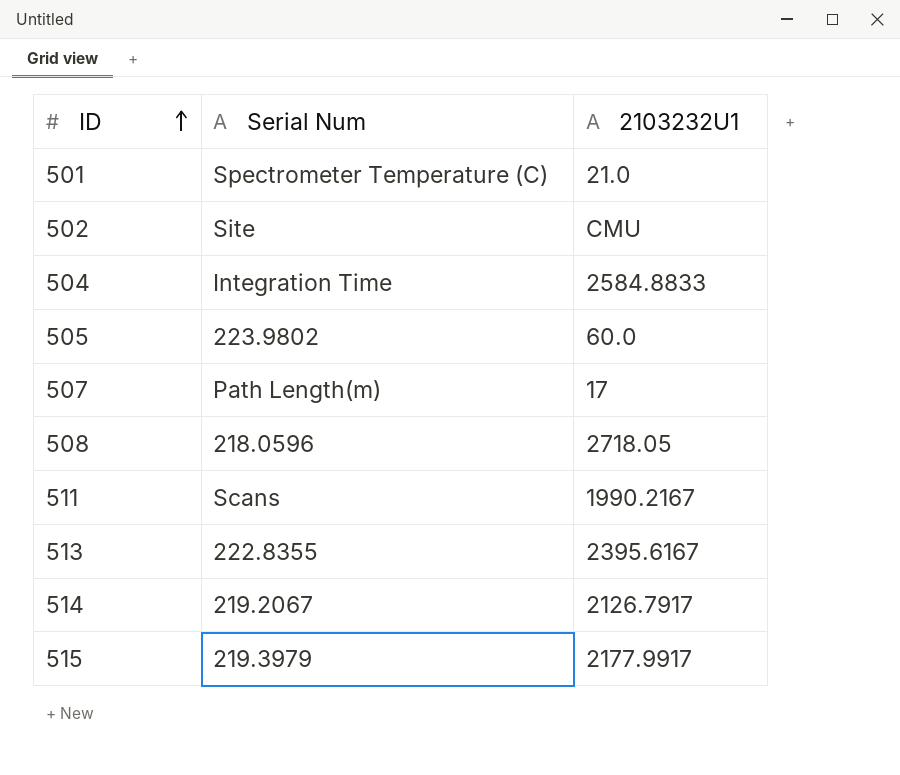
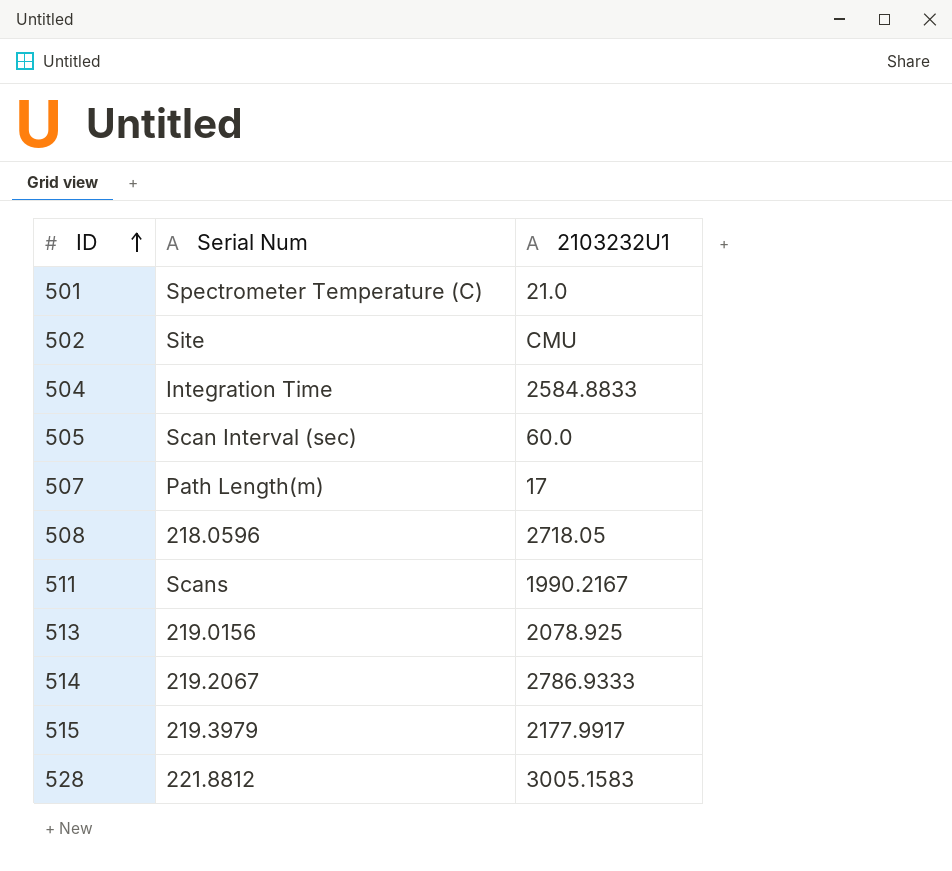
505 | Serial Num: 223.9802 -> Scan Interval (sec)
513 | Serial Num: 222.8355 -> 219.0156
513 | 2103232U1: 2395.6167 -> 2078.925
514 | 2103232U1: 2126.7917 -> 2786.9333
row 528: none -> 221.8812 | 3005.1583

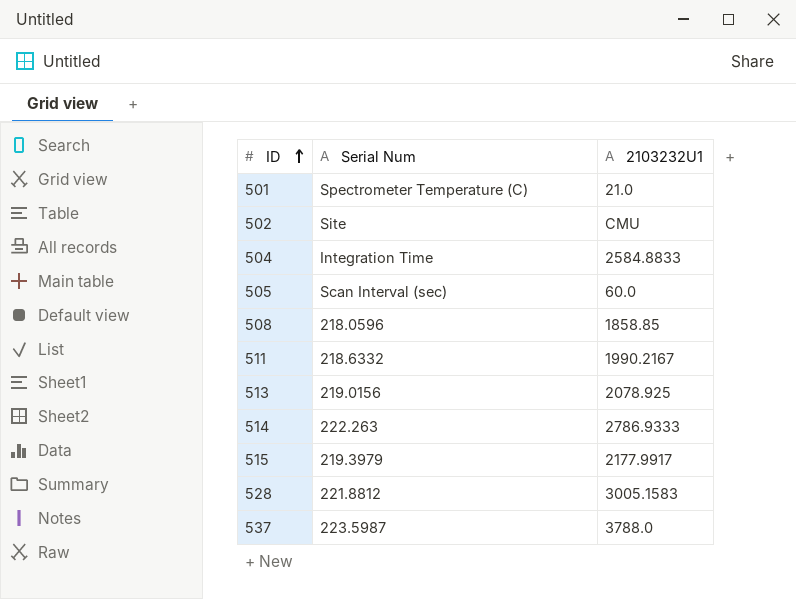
row 507: Path Length(m) | 17 -> none
508 | 2103232U1: 2718.05 -> 1858.85
511 | Serial Num: Scans -> 218.6332
514 | Serial Num: 219.2067 -> 222.263
row 537: none -> 223.5987 | 3788.0

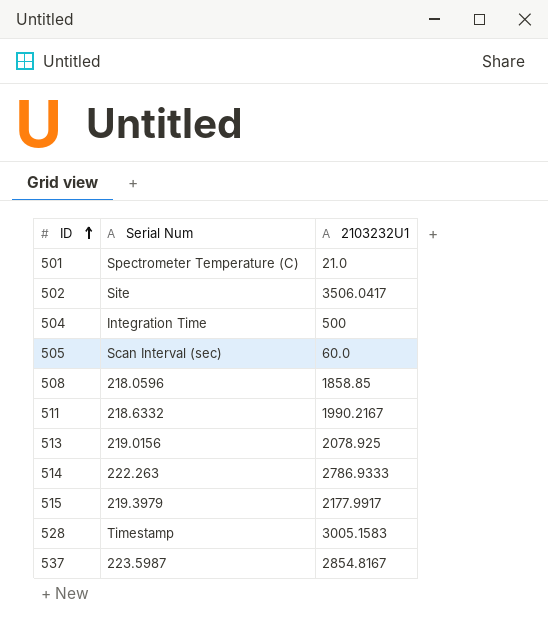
502 | 2103232U1: CMU -> 3506.0417
504 | 2103232U1: 2584.8833 -> 500
528 | Serial Num: 221.8812 -> Timestamp
537 | 2103232U1: 3788.0 -> 2854.8167

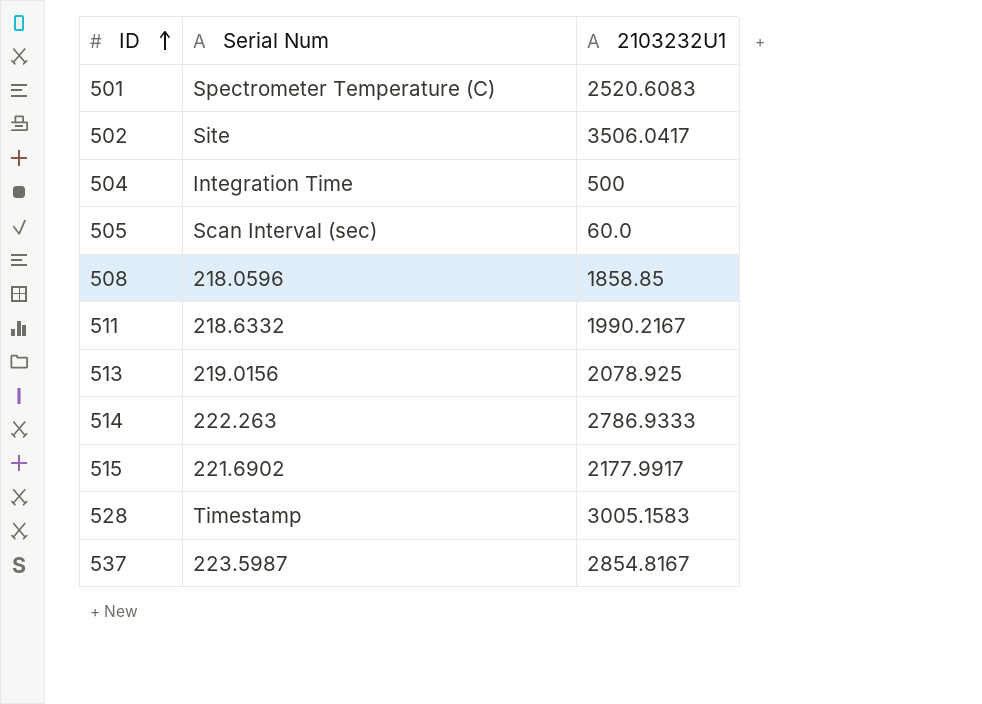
501 | 2103232U1: 21.0 -> 2520.6083
515 | Serial Num: 219.3979 -> 221.6902

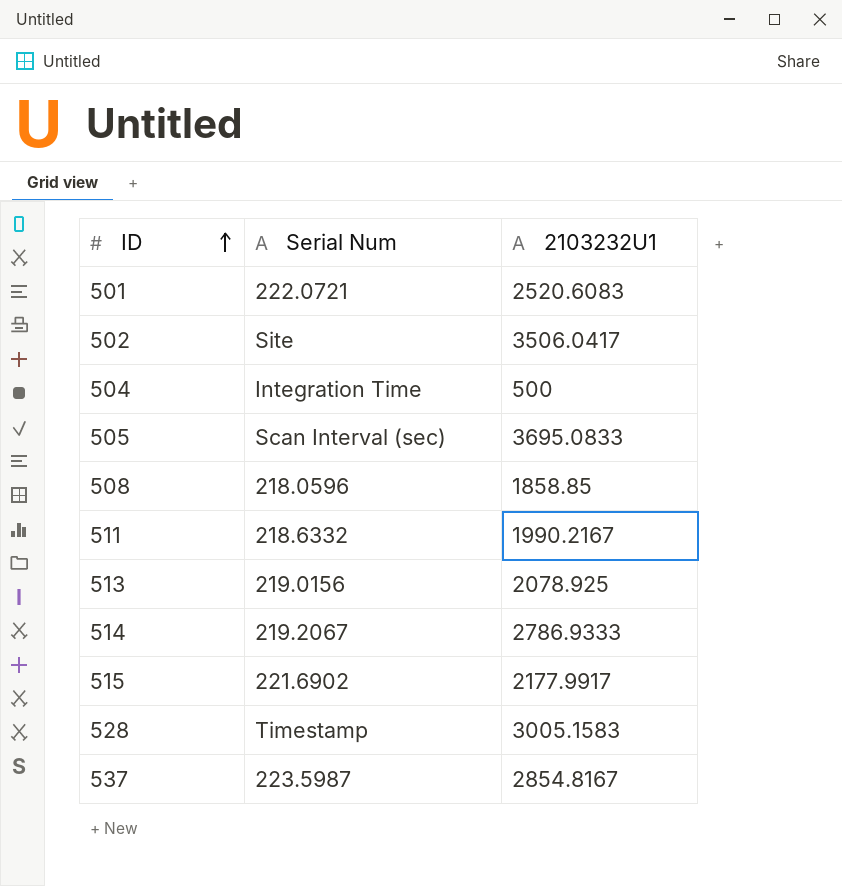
501 | Serial Num: Spectrometer Temperature (C) -> 222.0721
505 | 2103232U1: 60.0 -> 3695.0833
514 | Serial Num: 222.263 -> 219.2067

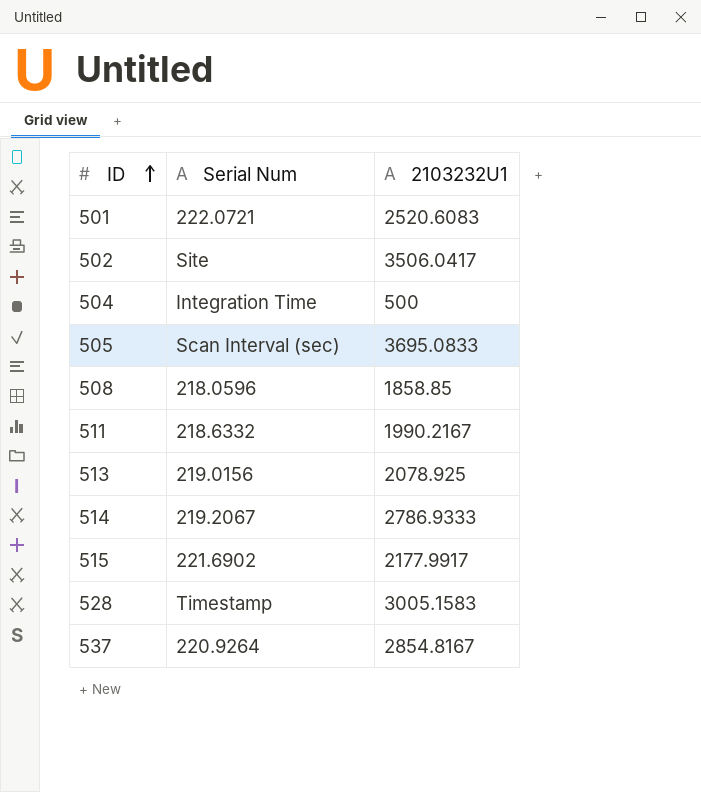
537 | Serial Num: 223.5987 -> 220.9264

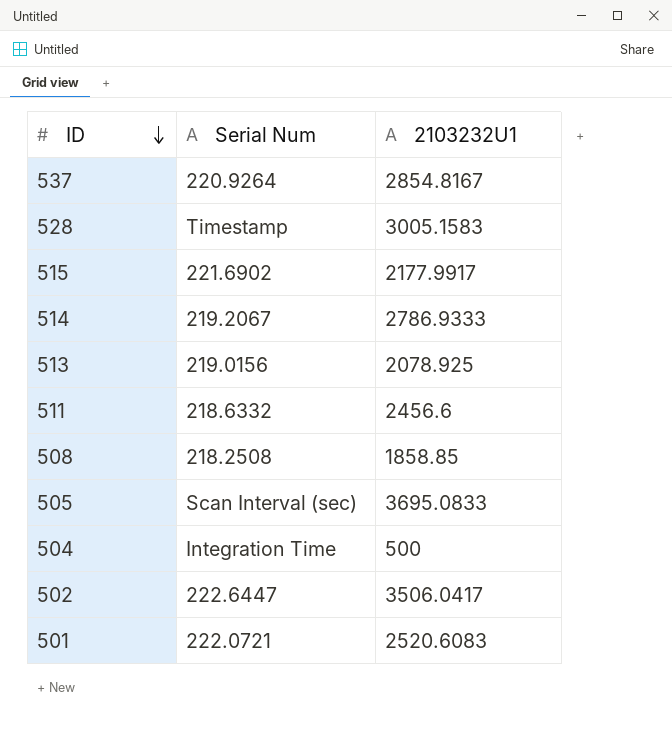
row order: ID ascending -> ID descending
511 | 2103232U1: 1990.2167 -> 2456.6
508 | Serial Num: 218.0596 -> 218.2508
502 | Serial Num: Site -> 222.6447

